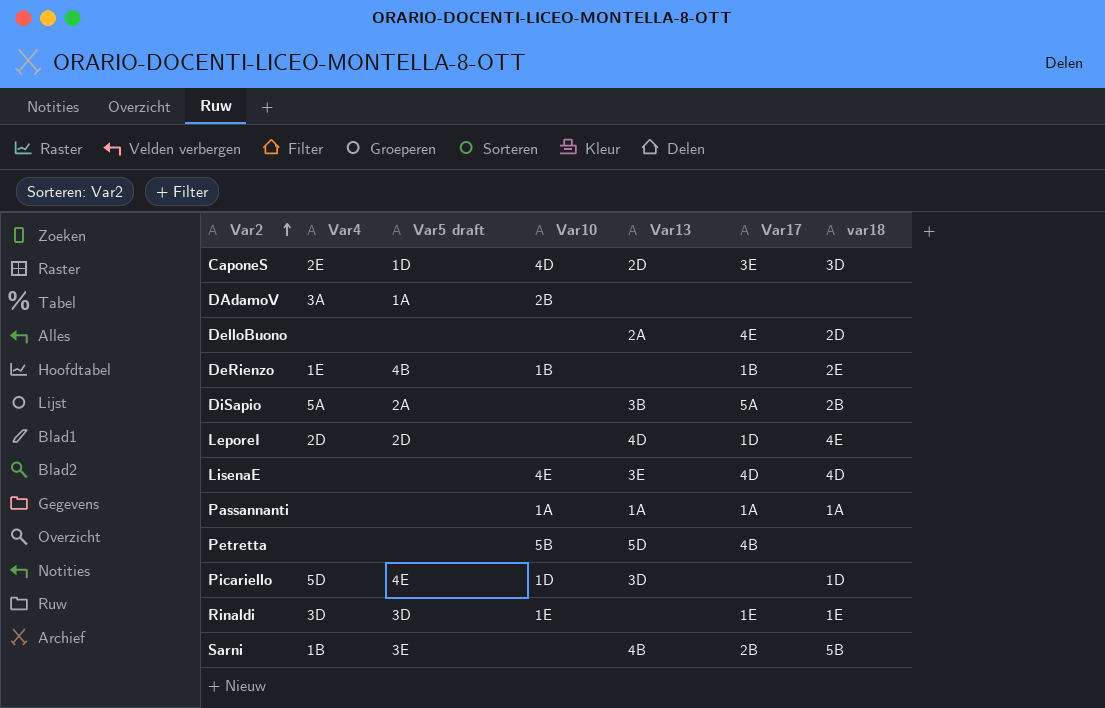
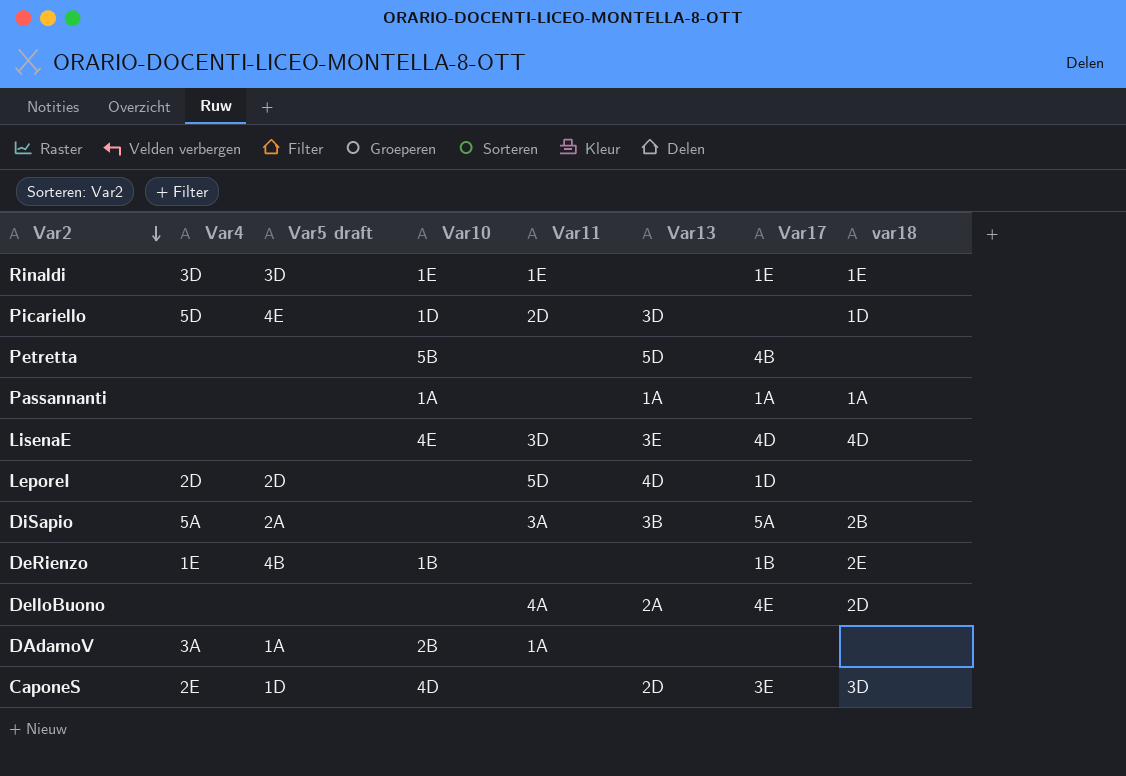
row order: Var2 ascending -> Var2 descending
column Var11 | position: none -> 5
row Sarni: 1B | 3E | none | 4B | 2B | 5B -> none
LeporeI | var18: 4E -> none

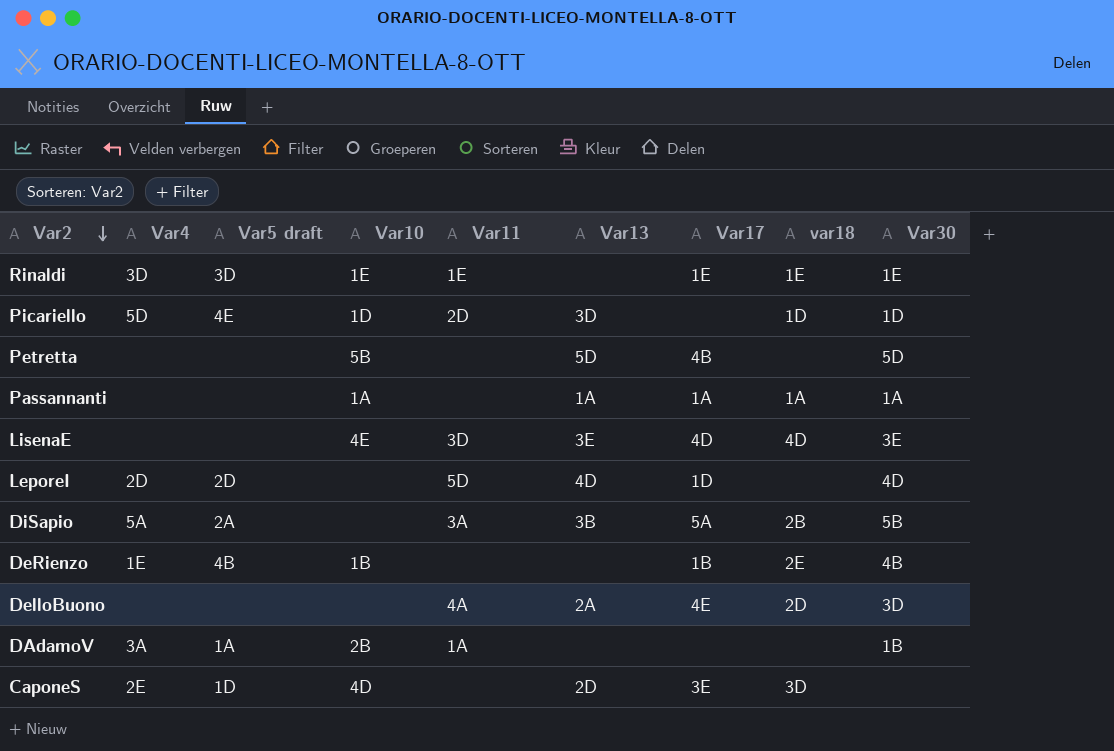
column Var30 | position: none -> 9

